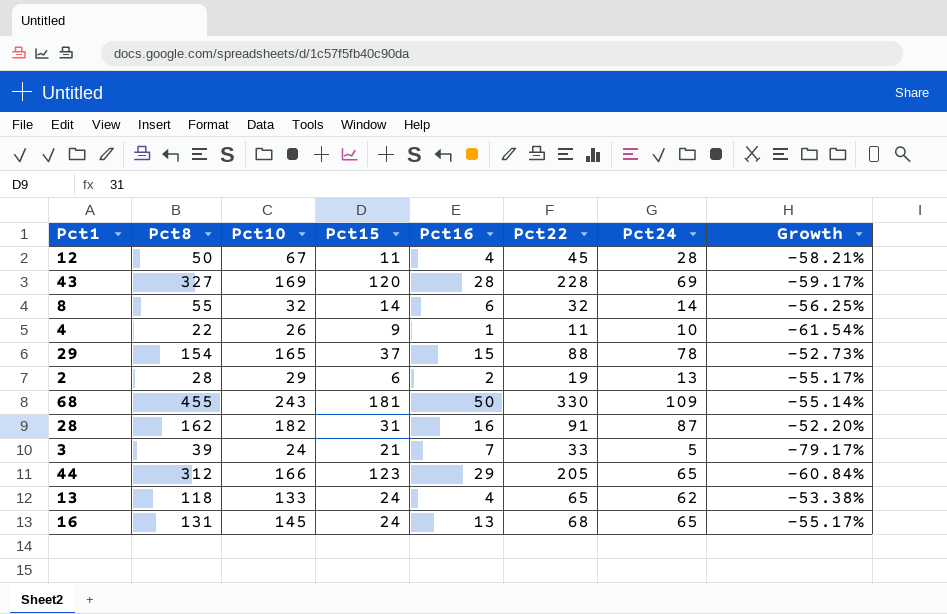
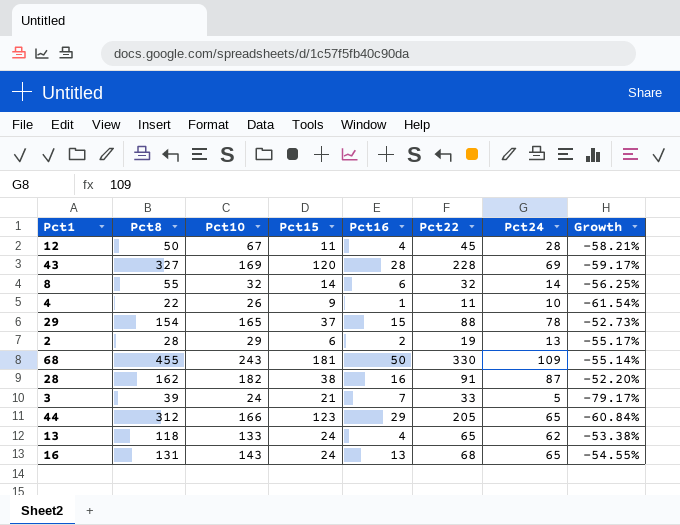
28 | Pct15: 31 -> 38
16 | Pct10: 145 -> 143
16 | Growth: -55.17% -> -54.55%

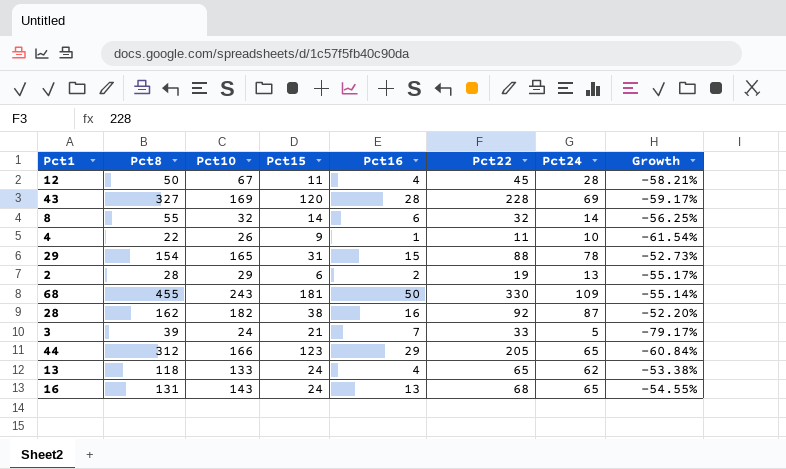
29 | Pct15: 37 -> 31
28 | Pct22: 91 -> 92

